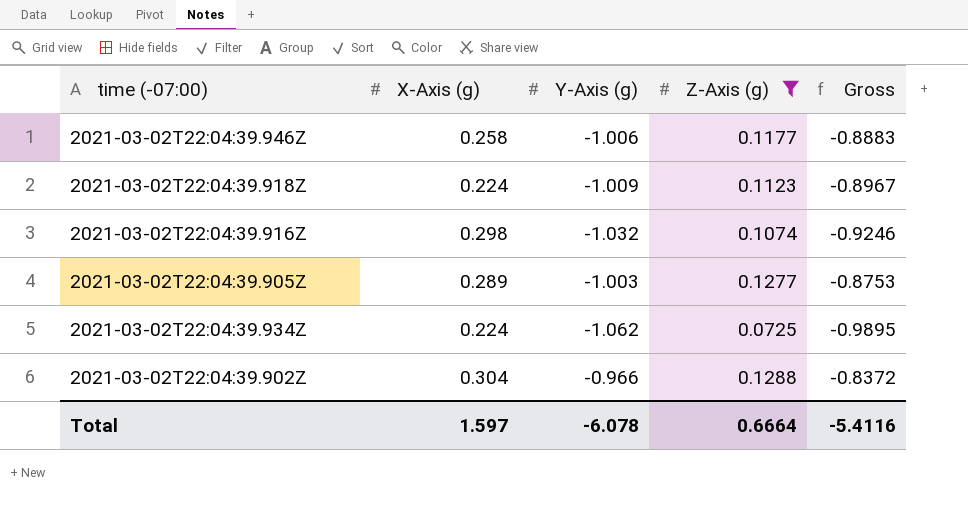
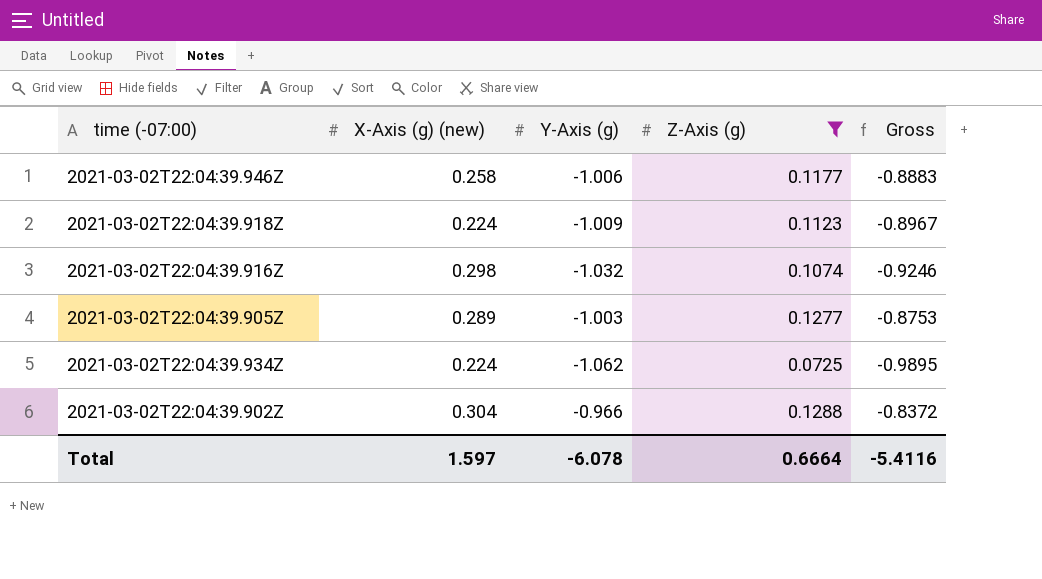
column name: X-Axis (g) -> X-Axis (g) (new)

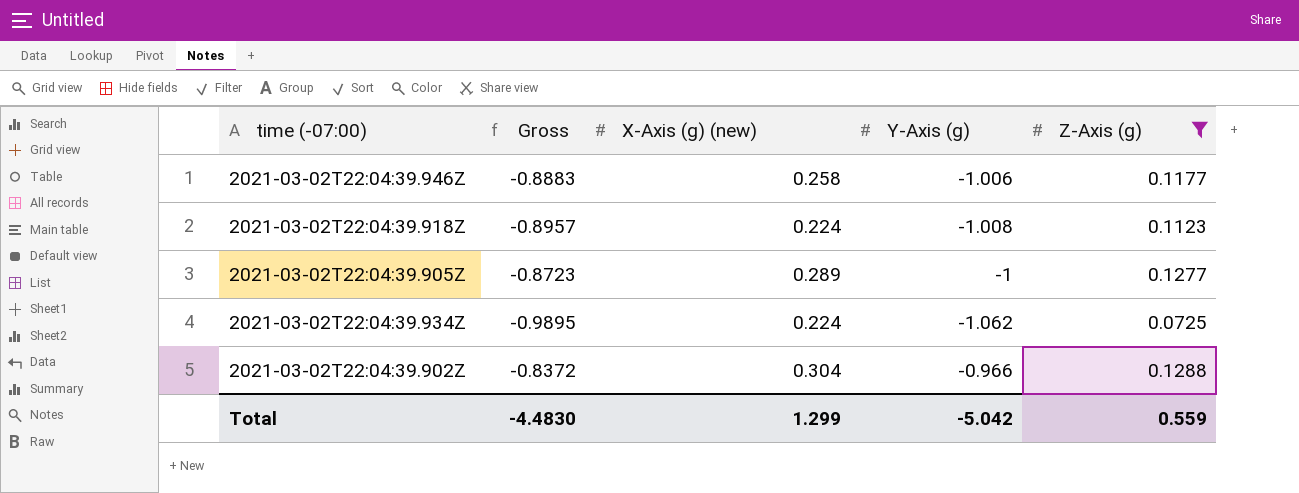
column Gross | position: 5 -> 2
row 2021-03-02T22:04:39.916Z: 0.298 | -1.032 | 0.1074 | -0.9246 -> none
2021-03-02T22:04:39.918Z | Gross: -0.8967 -> -0.8957
2021-03-02T22:04:39.918Z | Y-Axis (g): -1.009 -> -1.008
2021-03-02T22:04:39.905Z | Gross: -0.8753 -> -0.8723
2021-03-02T22:04:39.905Z | Y-Axis (g): -1.003 -> -1
Total | Gross: -5.4116 -> -4.4830
Total | X-Axis (g) (new): 1.597 -> 1.299
Total | Y-Axis (g): -6.078 -> -5.042
Total | Z-Axis (g): 0.6664 -> 0.559

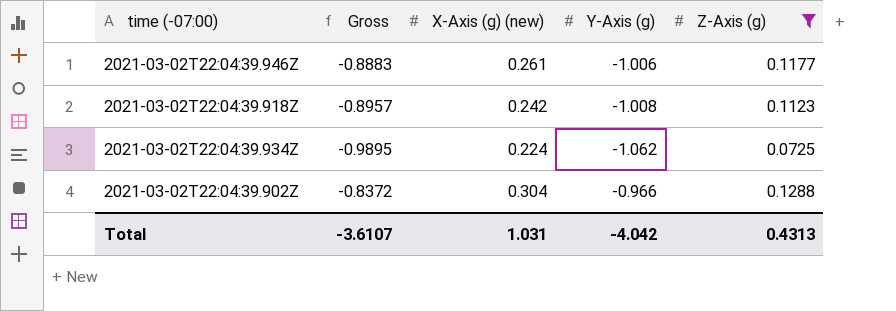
row 2021-03-02T22:04:39.905Z: -0.8723 | 0.289 | -1 | 0.1277 -> none
2021-03-02T22:04:39.946Z | X-Axis (g) (new): 0.258 -> 0.261
2021-03-02T22:04:39.918Z | X-Axis (g) (new): 0.224 -> 0.242
Total | Gross: -4.4830 -> -3.6107
Total | X-Axis (g) (new): 1.299 -> 1.031
Total | Y-Axis (g): -5.042 -> -4.042
Total | Z-Axis (g): 0.559 -> 0.4313

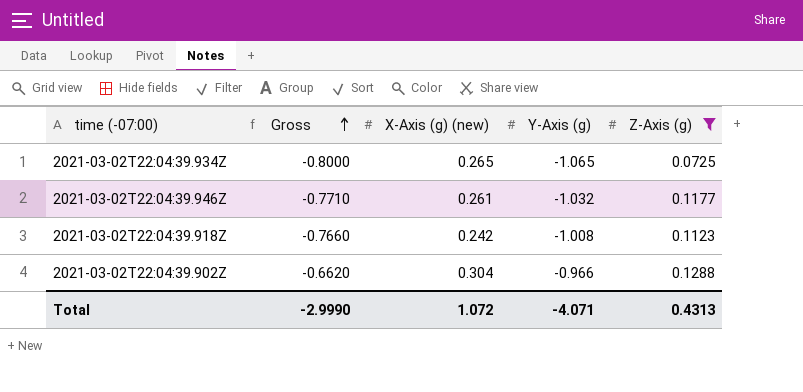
row order: none -> Gross ascending
column Gross | formula: [Y-Axis (g)] + [Z-Axis (g)] -> [X-Axis (g) (new)] + [Y-Axis (g)]
2021-03-02T22:04:39.934Z | X-Axis (g) (new): 0.224 -> 0.265
2021-03-02T22:04:39.934Z | Y-Axis (g): -1.062 -> -1.065
2021-03-02T22:04:39.946Z | Y-Axis (g): -1.006 -> -1.032
Total | Gross: -3.6107 -> -2.9990
Total | X-Axis (g) (new): 1.031 -> 1.072
Total | Y-Axis (g): -4.042 -> -4.071

